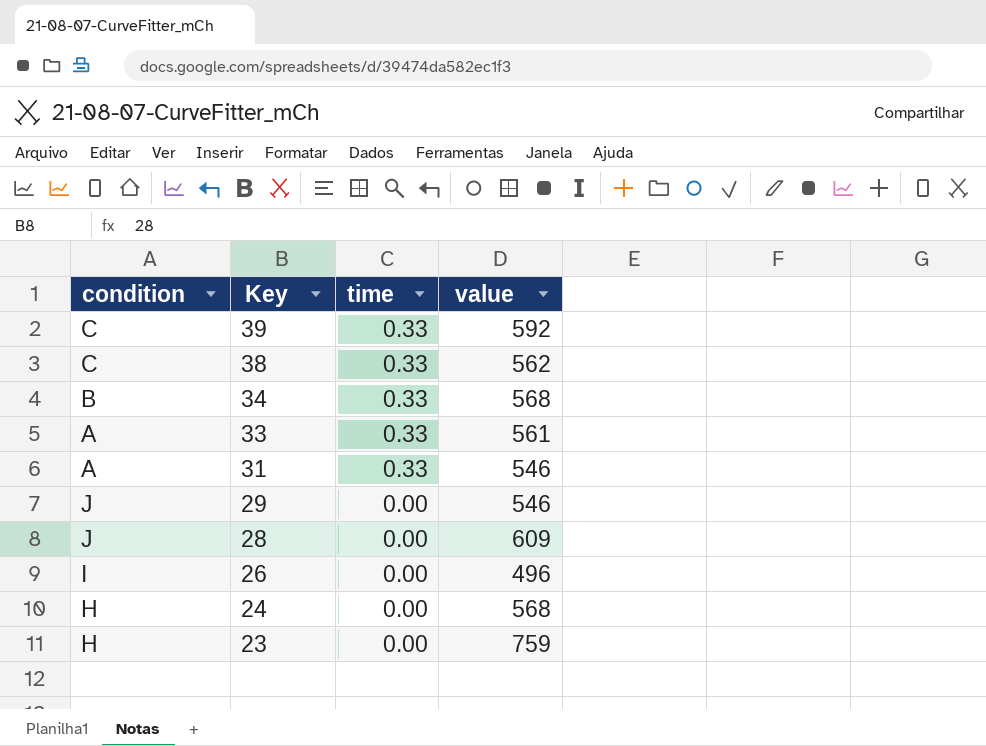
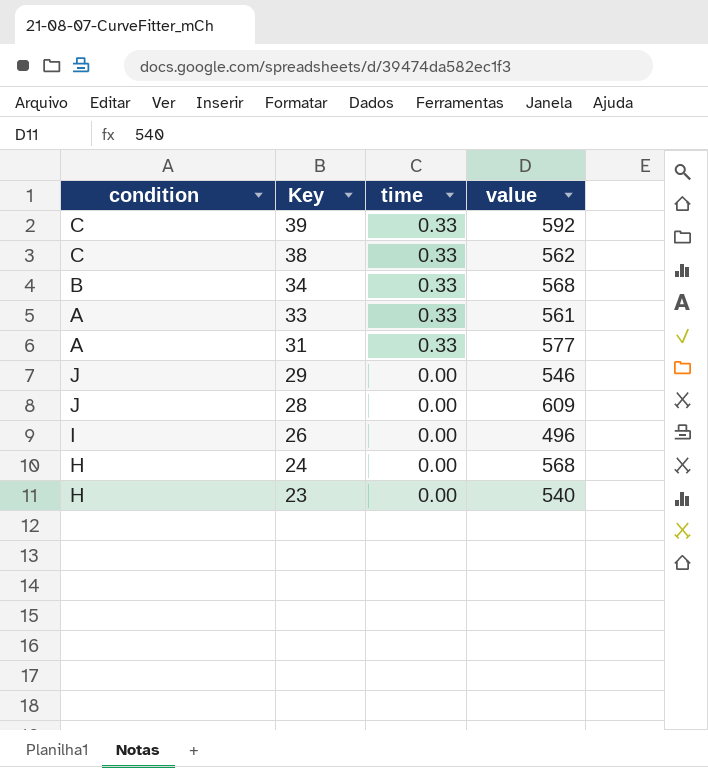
31 | value: 546 -> 577
23 | value: 759 -> 540

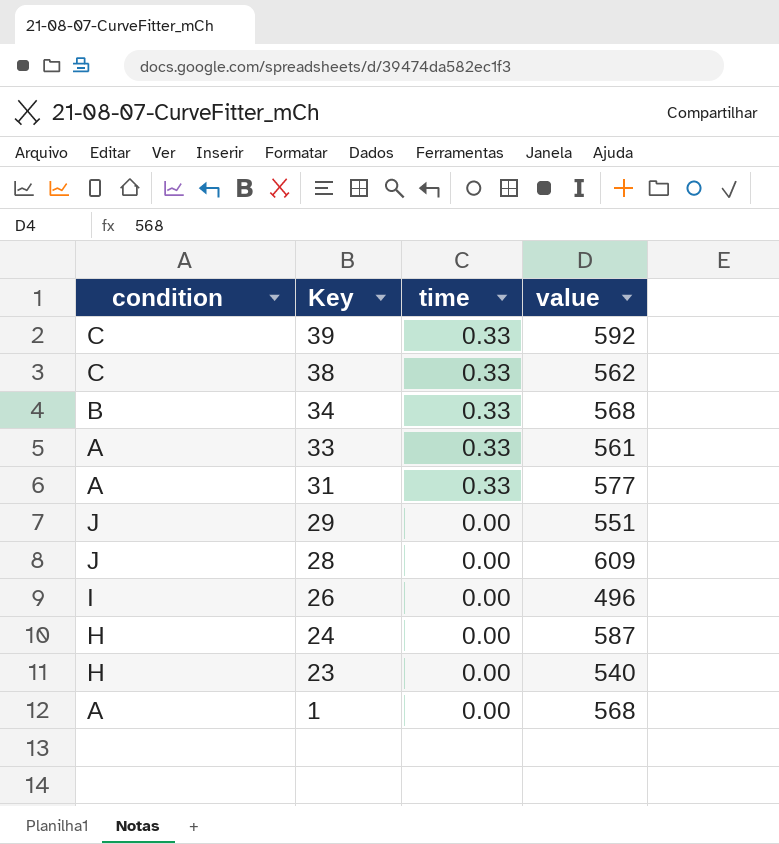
29 | value: 546 -> 551
24 | value: 568 -> 587
row 1: none -> A | 0.00 | 568

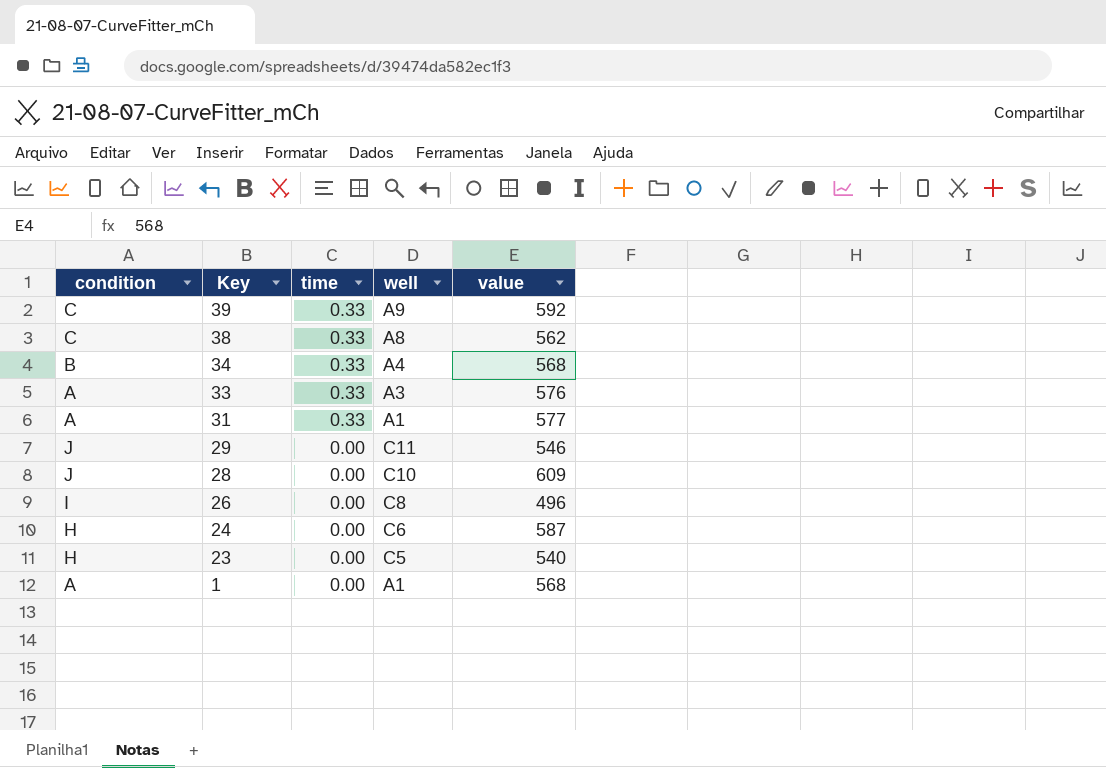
column well | position: none -> 4
33 | value: 561 -> 576
29 | value: 551 -> 546

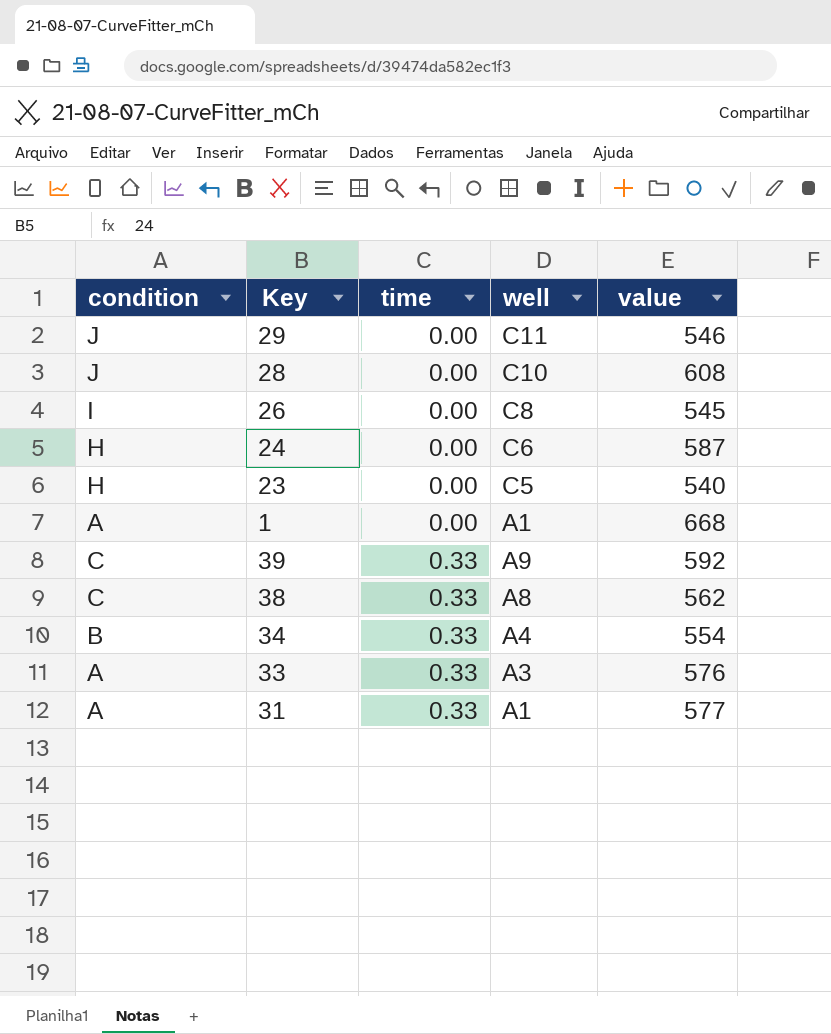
row order: Key descending -> time ascending
28 | value: 609 -> 608
26 | value: 496 -> 545
1 | value: 568 -> 668
34 | value: 568 -> 554

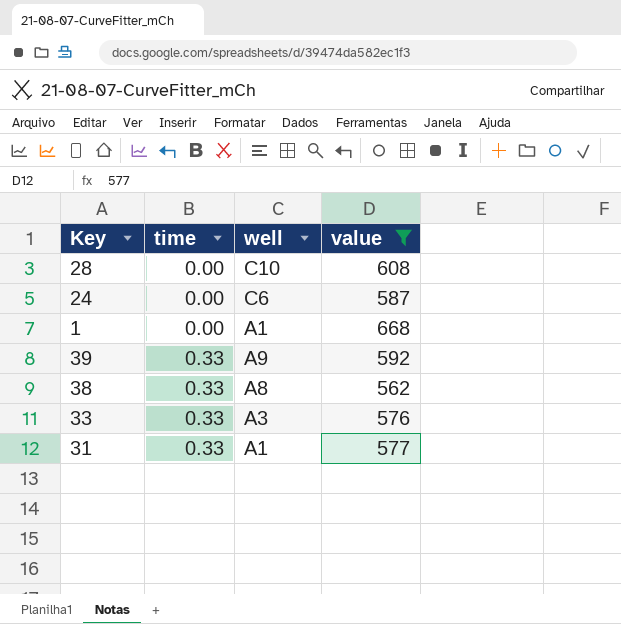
filter: none -> value >= 562
column condition | position: 1 -> none

